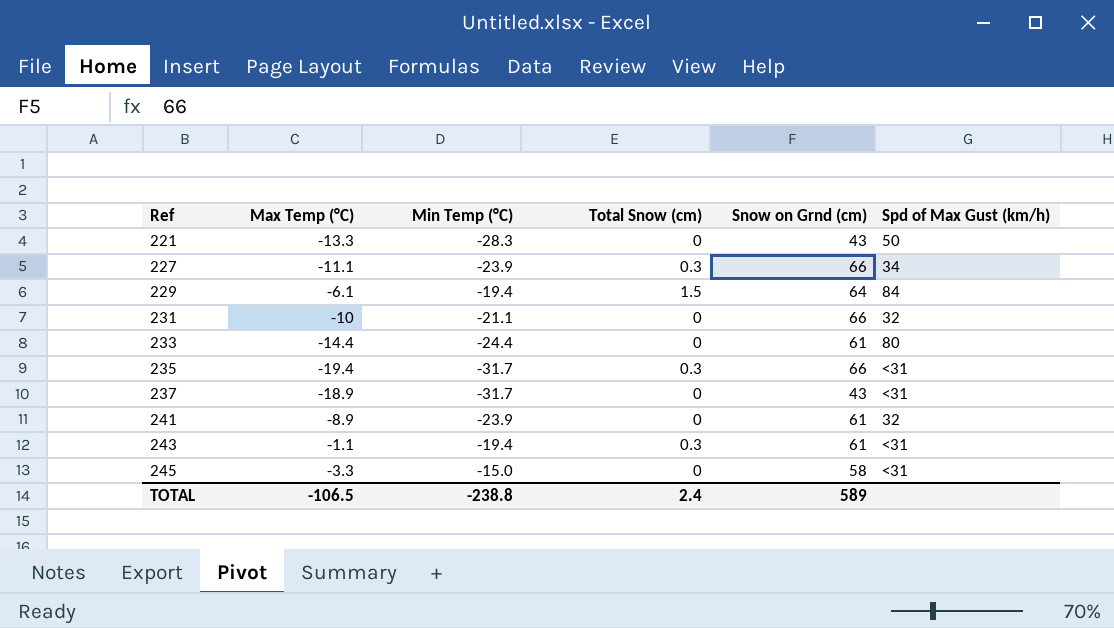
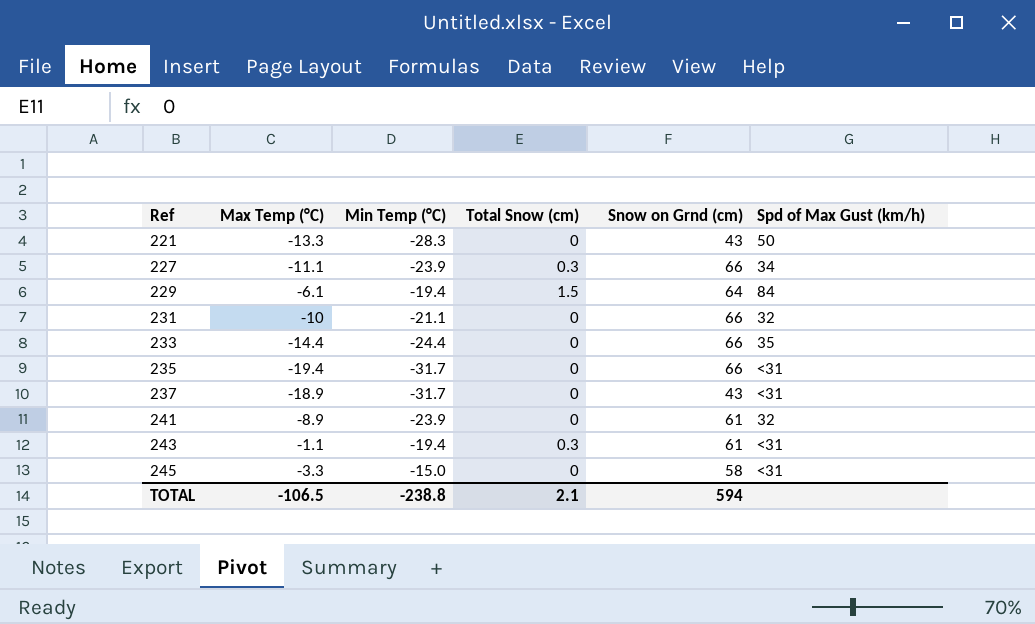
233 | Snow on Grnd (cm): 61 -> 66
233 | Spd of Max Gust (km/h): 80 -> 35
235 | Total Snow (cm): 0.3 -> 0
TOTAL | Total Snow (cm): 2.4 -> 2.1
TOTAL | Snow on Grnd (cm): 589 -> 594

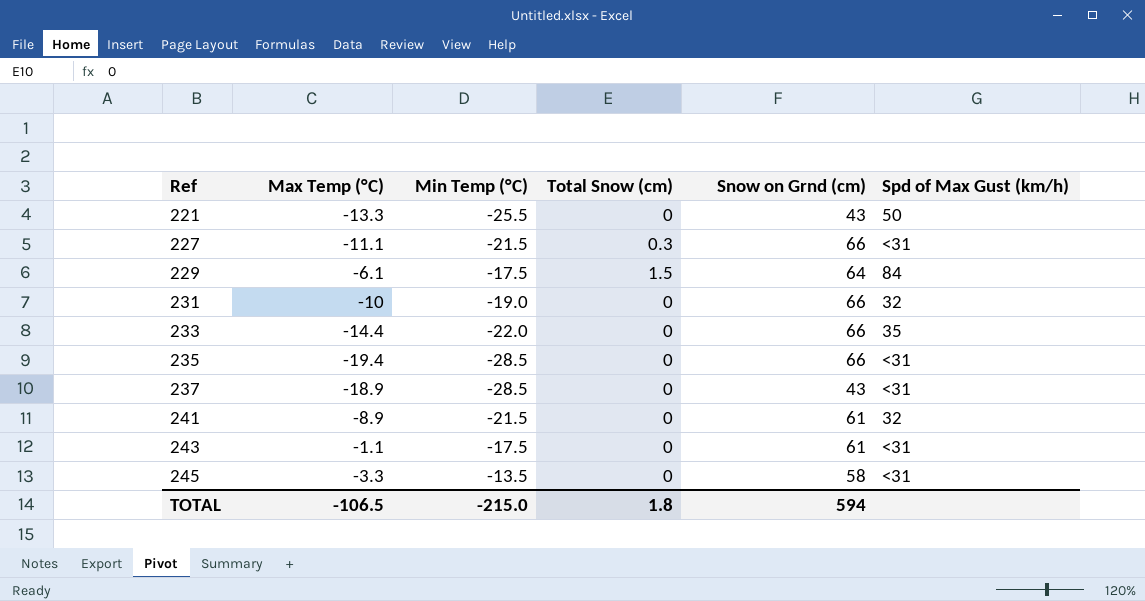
221 | Min Temp (°C): -28.3 -> -25.5
227 | Min Temp (°C): -23.9 -> -21.5
227 | Spd of Max Gust (km/h): 34 -> <31
229 | Min Temp (°C): -19.4 -> -17.5
231 | Min Temp (°C): -21.1 -> -19.0
233 | Min Temp (°C): -24.4 -> -22.0
235 | Min Temp (°C): -31.7 -> -28.5
237 | Min Temp (°C): -31.7 -> -28.5
241 | Min Temp (°C): -23.9 -> -21.5
243 | Min Temp (°C): -19.4 -> -17.5
243 | Total Snow (cm): 0.3 -> 0
245 | Min Temp (°C): -15.0 -> -13.5
TOTAL | Min Temp (°C): -238.8 -> -215.0
TOTAL | Total Snow (cm): 2.1 -> 1.8

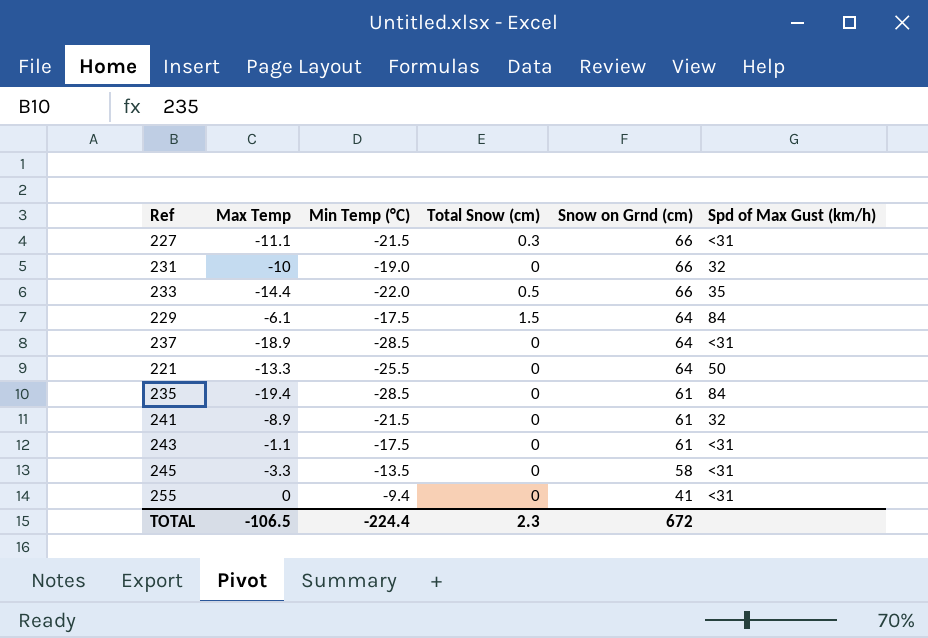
row order: Ref ascending -> Snow on Grnd (cm) descending
column name: Max Temp (°C) -> Max Temp
233 | Total Snow (cm): 0 -> 0.5
237 | Snow on Grnd (cm): 43 -> 64
221 | Snow on Grnd (cm): 43 -> 64
235 | Snow on Grnd (cm): 66 -> 61
235 | Spd of Max Gust (km/h): <31 -> 84
row 255: none -> 0 | -9.4 | 0 | 41 | <31
TOTAL | Min Temp (°C): -215.0 -> -224.4
TOTAL | Total Snow (cm): 1.8 -> 2.3
TOTAL | Snow on Grnd (cm): 594 -> 672

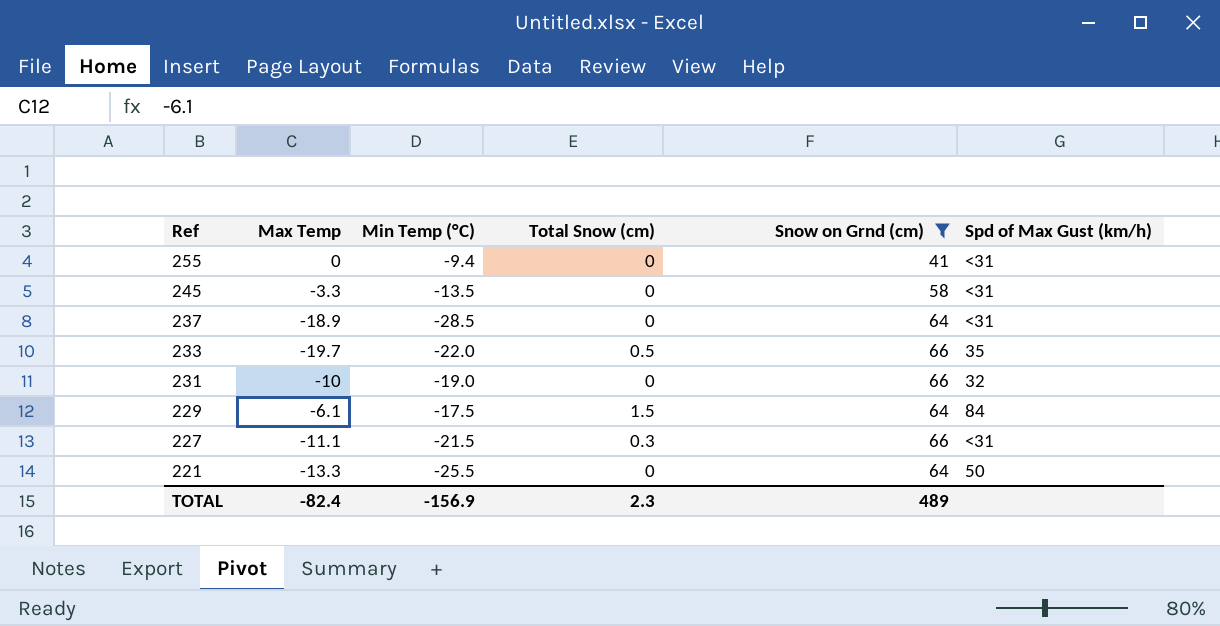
filter: none -> Snow on Grnd (cm) != 61
row order: Snow on Grnd (cm) descending -> Ref descending
233 | Max Temp: -14.4 -> -19.7
TOTAL | Max Temp: -106.5 -> -82.4
TOTAL | Min Temp (°C): -224.4 -> -156.9
TOTAL | Snow on Grnd (cm): 672 -> 489

